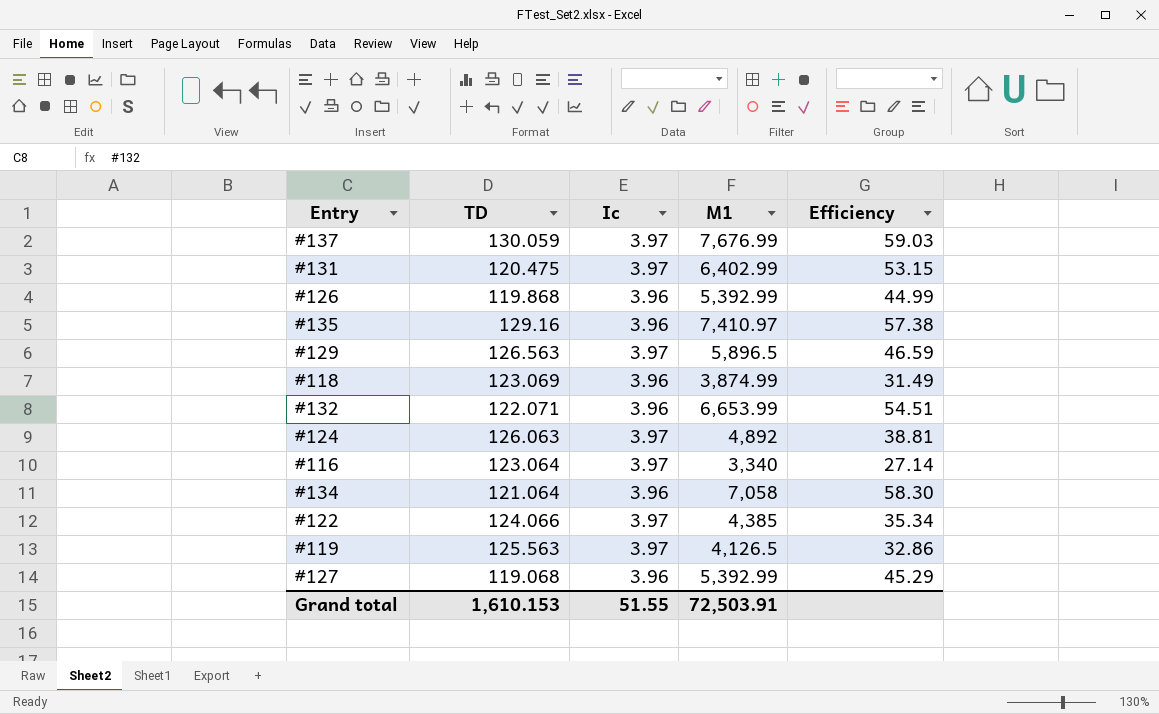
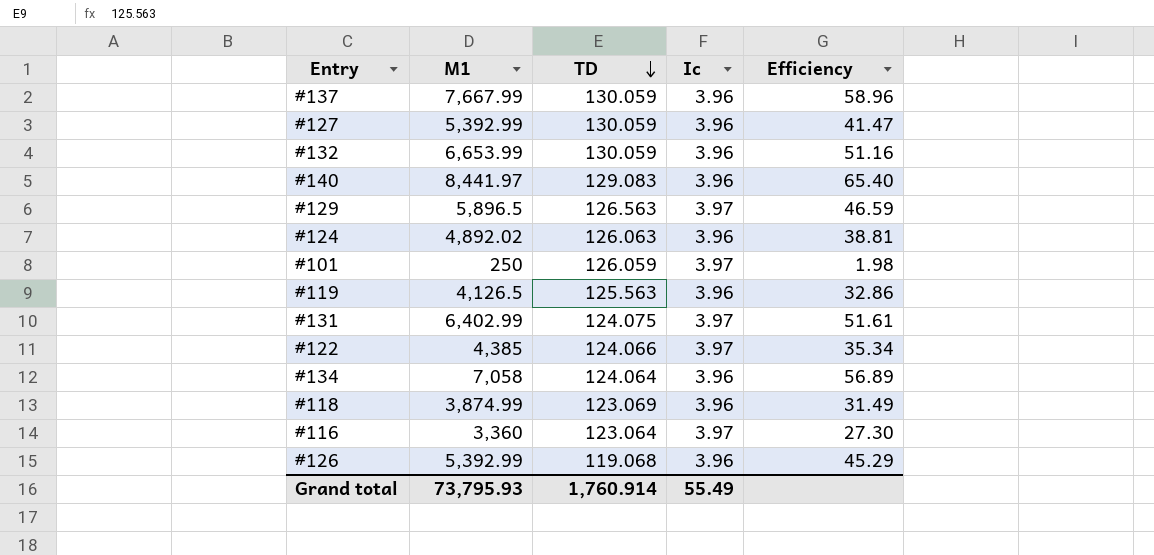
row order: none -> TD descending
column M1 | position: 4 -> 2
row #135: 129.16 | 3.96 | 7,410.97 | 57.38 -> none
#137 | M1: 7,676.99 -> 7,667.99
#137 | Ic: 3.97 -> 3.96
#137 | Efficiency: 59.03 -> 58.96
#127 | TD: 119.068 -> 130.059
#127 | Efficiency: 45.29 -> 41.47
#132 | TD: 122.071 -> 130.059
#132 | Efficiency: 54.51 -> 51.16
row #140: none -> 8,441.97 | 129.083 | 3.96 | 65.40
#124 | M1: 4,892 -> 4,892.02
#124 | Ic: 3.97 -> 3.96
row #101: none -> 250 | 126.059 | 3.97 | 1.98
#119 | Ic: 3.97 -> 3.96
#131 | TD: 120.475 -> 124.075
#131 | Efficiency: 53.15 -> 51.61
#134 | TD: 121.064 -> 124.064
#134 | Efficiency: 58.30 -> 56.89
#116 | M1: 3,340 -> 3,360
#116 | Efficiency: 27.14 -> 27.30
#126 | TD: 119.868 -> 119.068
#126 | Efficiency: 44.99 -> 45.29
Grand total | M1: 72,503.91 -> 73,795.93
Grand total | TD: 1,610.153 -> 1,760.914
Grand total | Ic: 51.55 -> 55.49

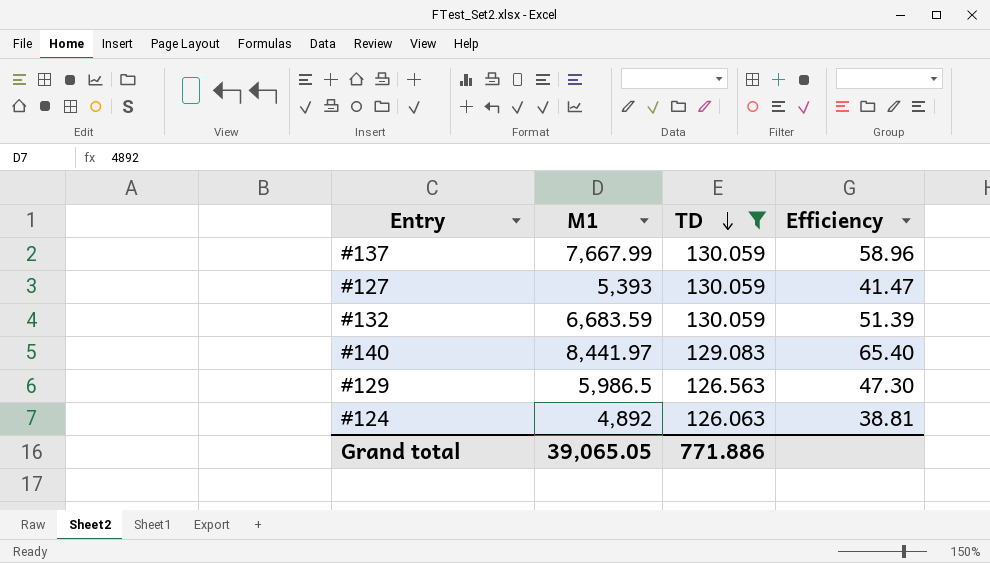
filter: none -> TD >= 126.063
column Ic | position: 4 -> none
#127 | M1: 5,392.99 -> 5,393
#132 | M1: 6,653.99 -> 6,683.59
#132 | Efficiency: 51.16 -> 51.39
#129 | M1: 5,896.5 -> 5,986.5
#129 | Efficiency: 46.59 -> 47.30
#124 | M1: 4,892.02 -> 4,892
Grand total | M1: 73,795.93 -> 39,065.05
Grand total | TD: 1,760.914 -> 771.886

